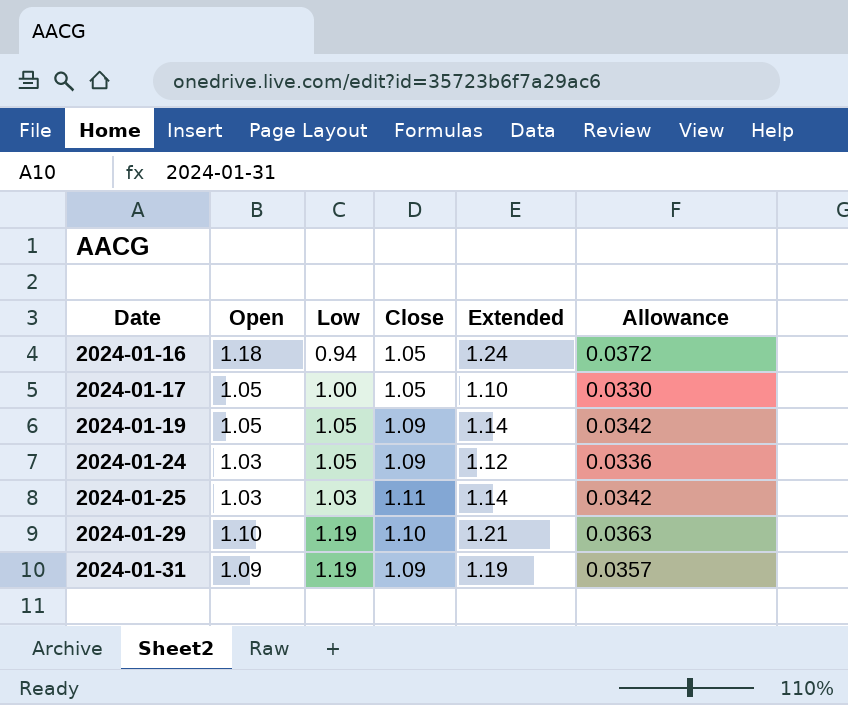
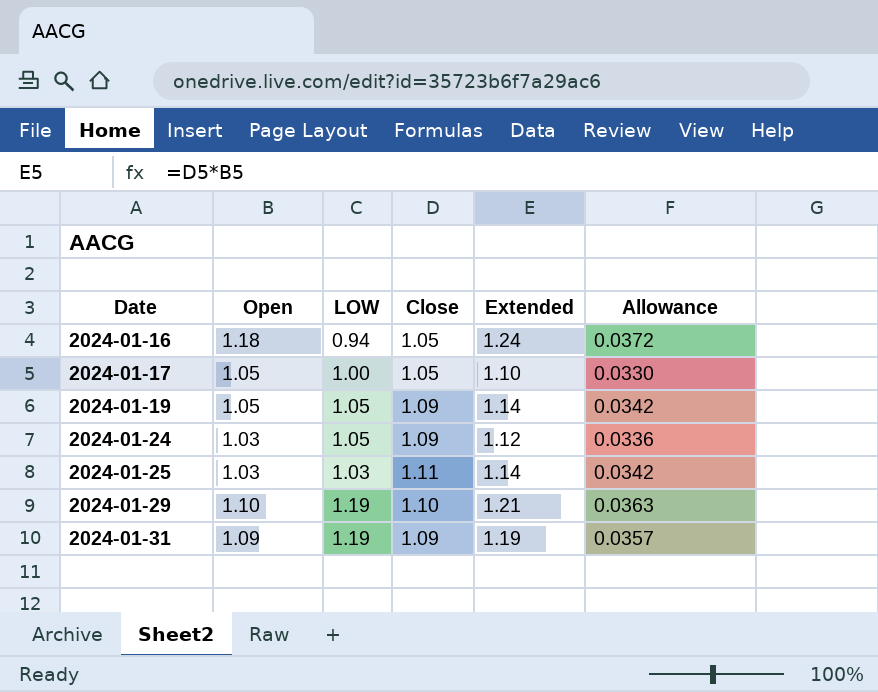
column name: Low -> LOW

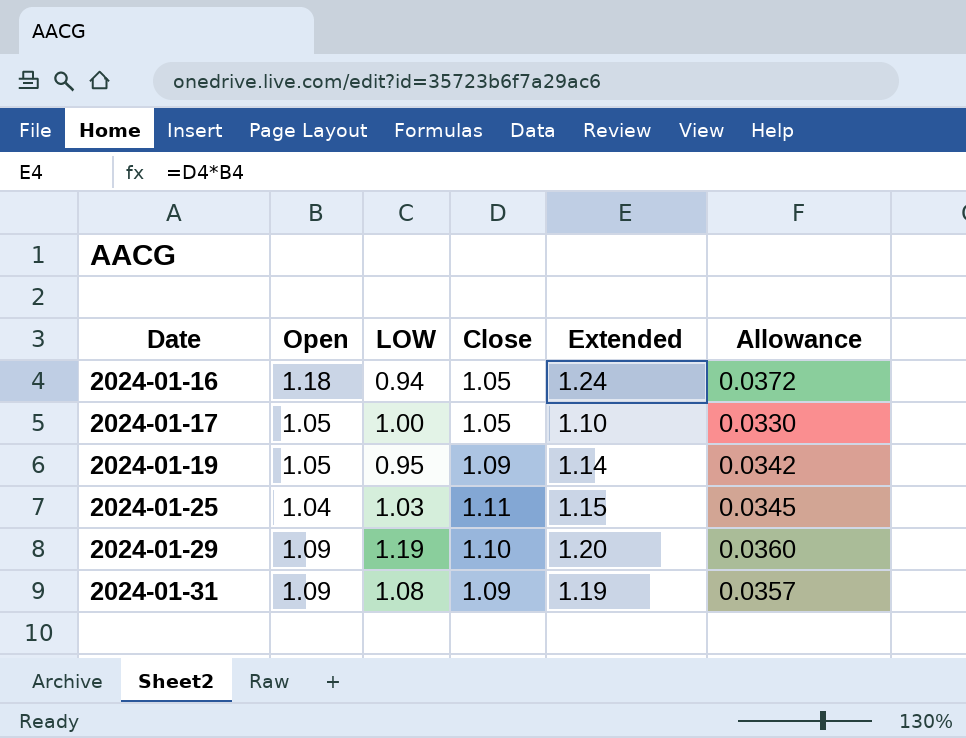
row 2024-01-24: 1.03 | 1.05 | 1.09 | 1.12 | 0.0336 -> none
2024-01-19 | LOW: 1.05 -> 0.95
2024-01-25 | Open: 1.03 -> 1.04
2024-01-25 | Extended: 1.14 -> 1.15
2024-01-25 | Allowance: 0.0342 -> 0.0345
2024-01-29 | Open: 1.10 -> 1.09
2024-01-29 | Extended: 1.21 -> 1.20
2024-01-29 | Allowance: 0.0363 -> 0.0360
2024-01-31 | LOW: 1.19 -> 1.08

